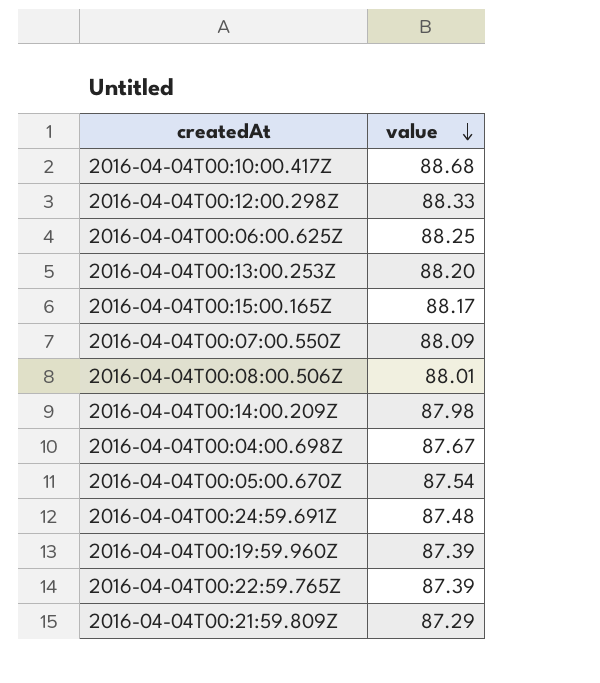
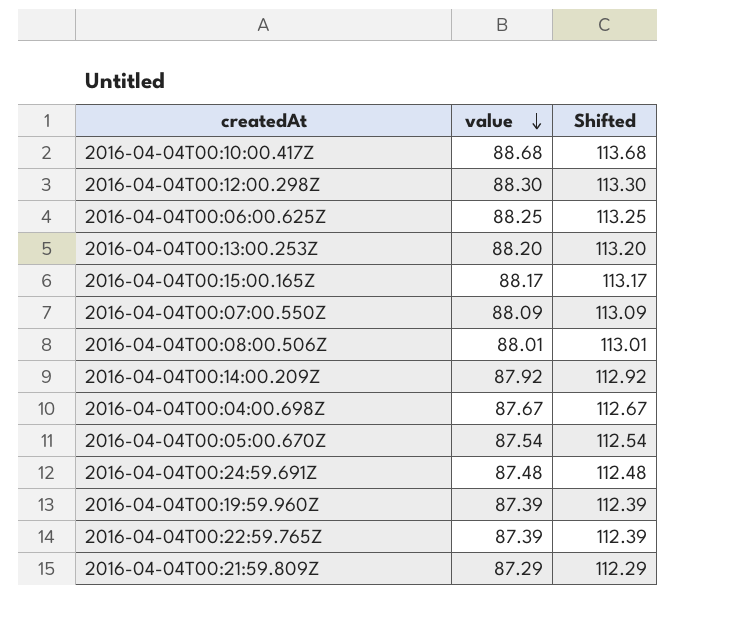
column Shifted | formula: none -> [value] + 25
2016-04-04T00:12:00.298Z | value: 88.33 -> 88.30
2016-04-04T00:14:00.209Z | value: 87.98 -> 87.92

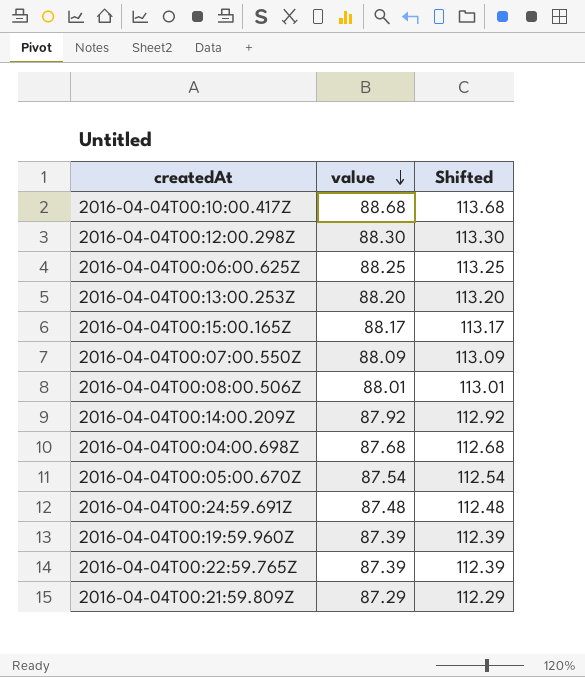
2016-04-04T00:04:00.698Z | value: 87.67 -> 87.68
2016-04-04T00:04:00.698Z | Shifted: 112.67 -> 112.68

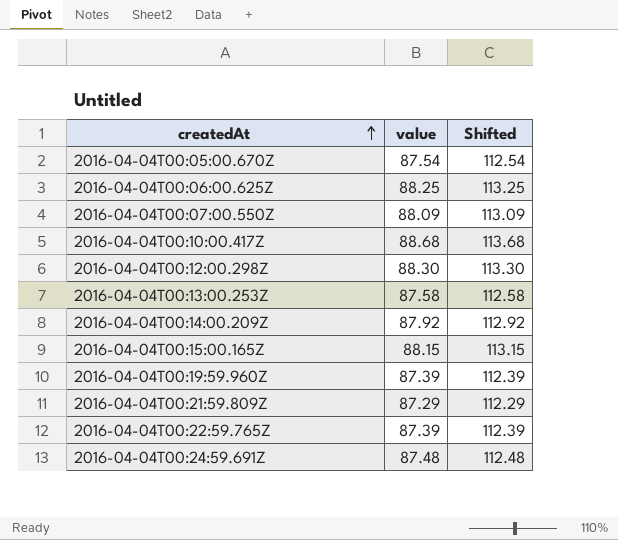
row order: value descending -> createdAt ascending
row 2016-04-04T00:08:00.506Z: 88.01 | 113.01 -> none
row 2016-04-04T00:04:00.698Z: 87.68 | 112.68 -> none
2016-04-04T00:13:00.253Z | value: 88.20 -> 87.58
2016-04-04T00:13:00.253Z | Shifted: 113.20 -> 112.58
2016-04-04T00:15:00.165Z | value: 88.17 -> 88.15
2016-04-04T00:15:00.165Z | Shifted: 113.17 -> 113.15

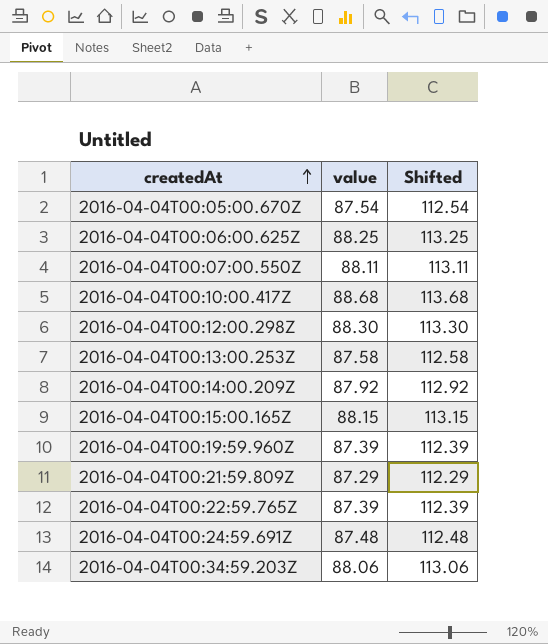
2016-04-04T00:07:00.550Z | value: 88.09 -> 88.11
2016-04-04T00:07:00.550Z | Shifted: 113.09 -> 113.11
row 2016-04-04T00:34:59.203Z: none -> 88.06 | 113.06

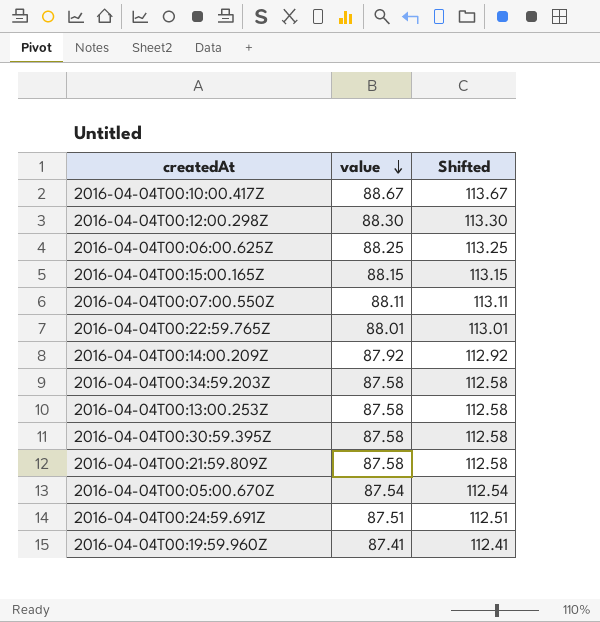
row order: createdAt ascending -> value descending
2016-04-04T00:10:00.417Z | value: 88.68 -> 88.67
2016-04-04T00:10:00.417Z | Shifted: 113.68 -> 113.67
2016-04-04T00:22:59.765Z | value: 87.39 -> 88.01
2016-04-04T00:22:59.765Z | Shifted: 112.39 -> 113.01
2016-04-04T00:34:59.203Z | value: 88.06 -> 87.58
2016-04-04T00:34:59.203Z | Shifted: 113.06 -> 112.58
row 2016-04-04T00:30:59.395Z: none -> 87.58 | 112.58
2016-04-04T00:21:59.809Z | value: 87.29 -> 87.58
2016-04-04T00:21:59.809Z | Shifted: 112.29 -> 112.58
2016-04-04T00:24:59.691Z | value: 87.48 -> 87.51
2016-04-04T00:24:59.691Z | Shifted: 112.48 -> 112.51
2016-04-04T00:19:59.960Z | value: 87.39 -> 87.41
2016-04-04T00:19:59.960Z | Shifted: 112.39 -> 112.41

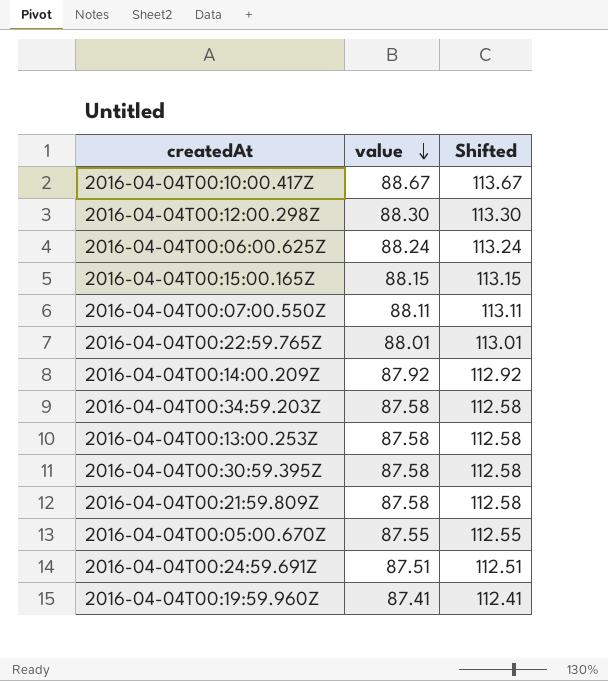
2016-04-04T00:06:00.625Z | value: 88.25 -> 88.24
2016-04-04T00:06:00.625Z | Shifted: 113.25 -> 113.24
2016-04-04T00:05:00.670Z | value: 87.54 -> 87.55
2016-04-04T00:05:00.670Z | Shifted: 112.54 -> 112.55

